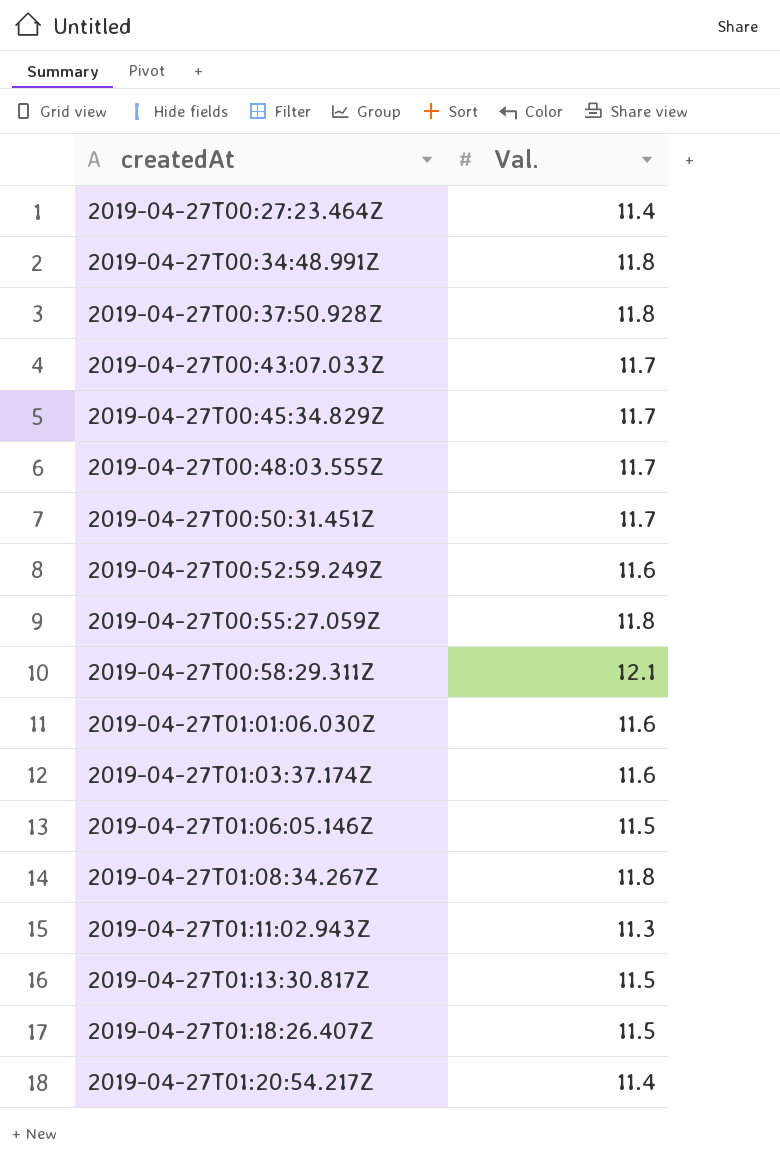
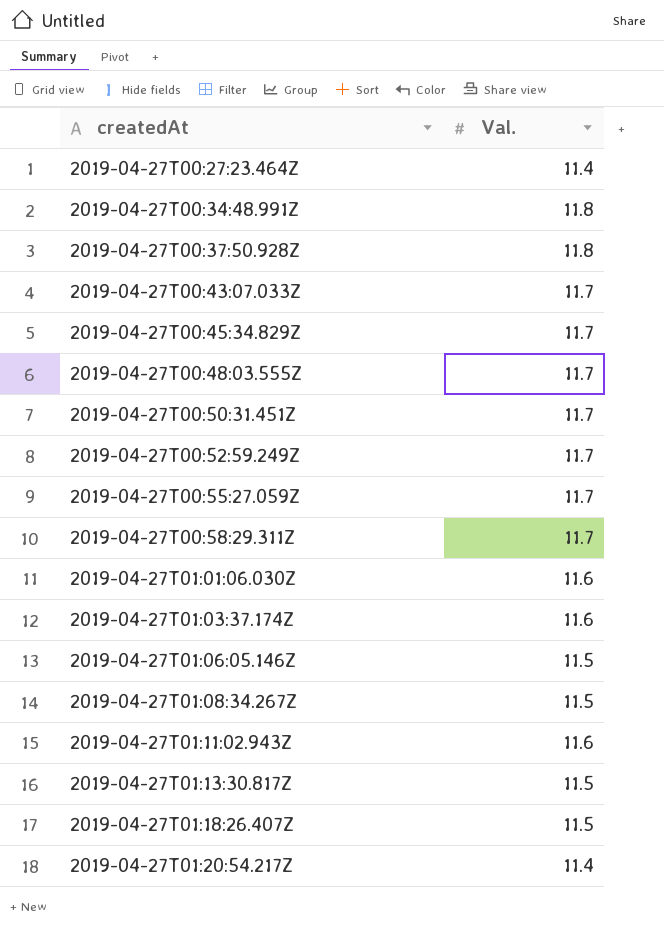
2019-04-27T00:52:59.249Z | Val.: 11.6 -> 11.7
2019-04-27T00:55:27.059Z | Val.: 11.8 -> 11.7
2019-04-27T00:58:29.311Z | Val.: 12.1 -> 11.7
2019-04-27T01:08:34.267Z | Val.: 11.8 -> 11.5
2019-04-27T01:11:02.943Z | Val.: 11.3 -> 11.6

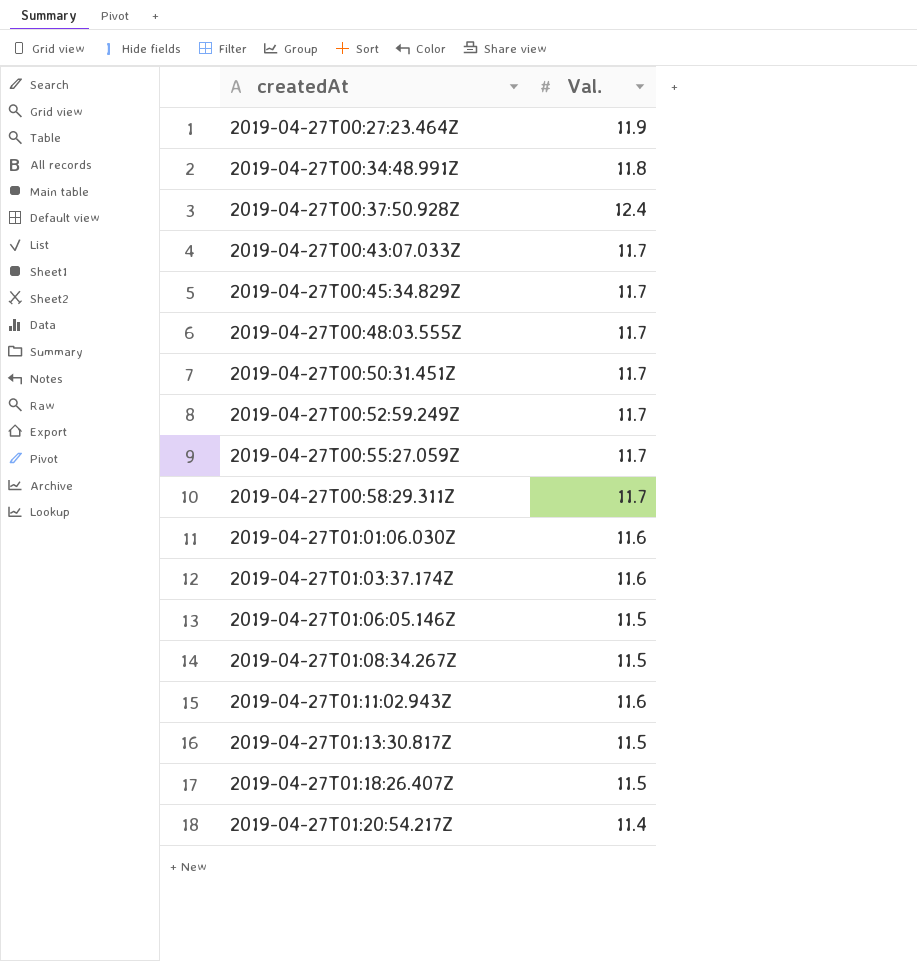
2019-04-27T00:27:23.464Z | Val.: 11.4 -> 11.9
2019-04-27T00:37:50.928Z | Val.: 11.8 -> 12.4

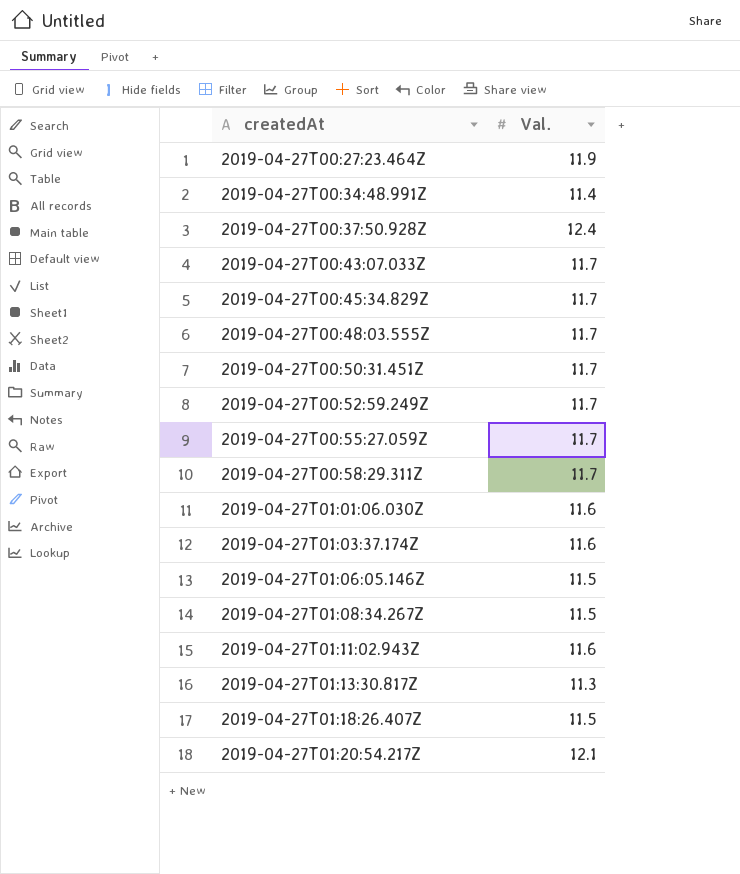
2019-04-27T00:34:48.991Z | Val.: 11.8 -> 11.4
2019-04-27T01:13:30.817Z | Val.: 11.5 -> 11.3
2019-04-27T01:20:54.217Z | Val.: 11.4 -> 12.1

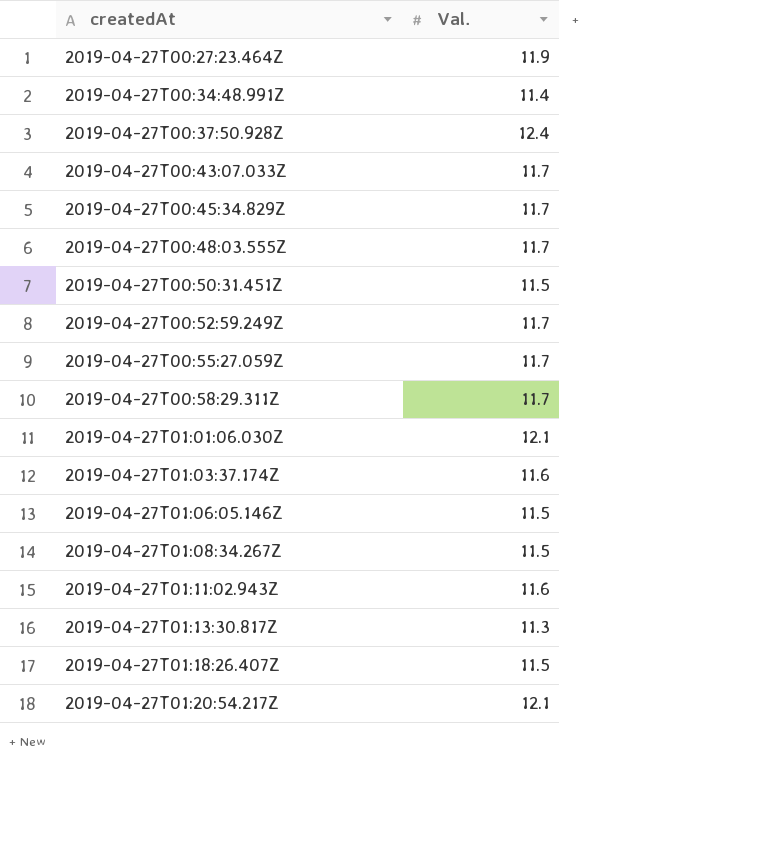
2019-04-27T00:50:31.451Z | Val.: 11.7 -> 11.5
2019-04-27T01:01:06.030Z | Val.: 11.6 -> 12.1

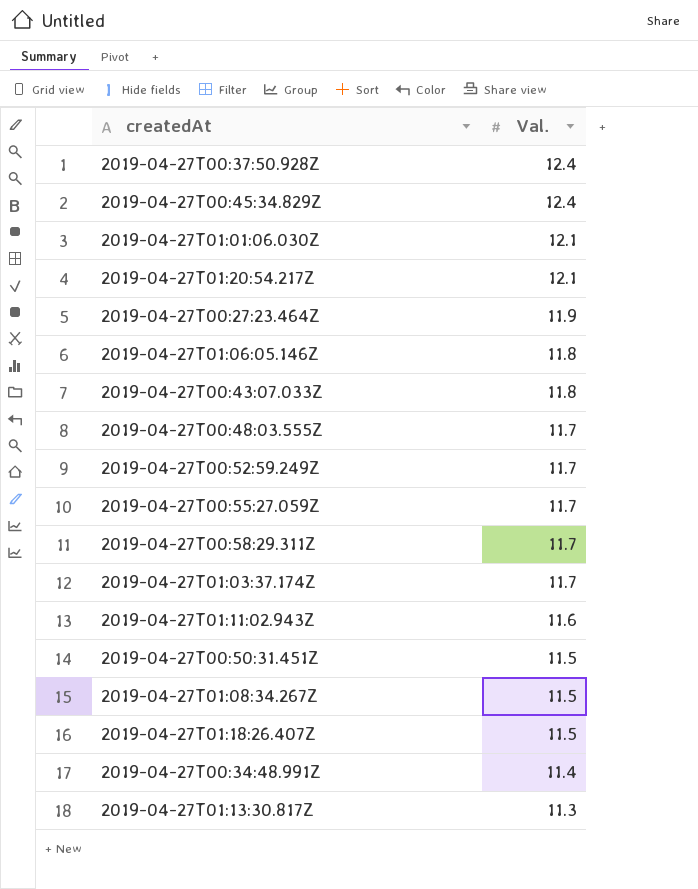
row order: createdAt ascending -> Val. descending
2019-04-27T00:45:34.829Z | Val.: 11.7 -> 12.4
2019-04-27T01:06:05.146Z | Val.: 11.5 -> 11.8
2019-04-27T00:43:07.033Z | Val.: 11.7 -> 11.8
2019-04-27T01:03:37.174Z | Val.: 11.6 -> 11.7

